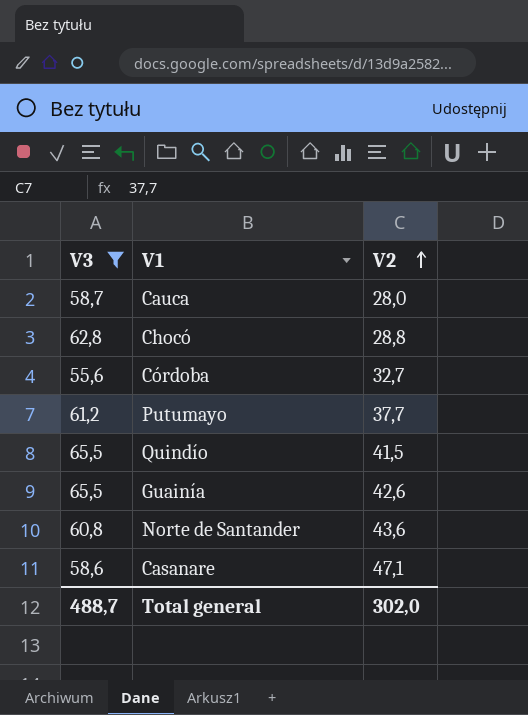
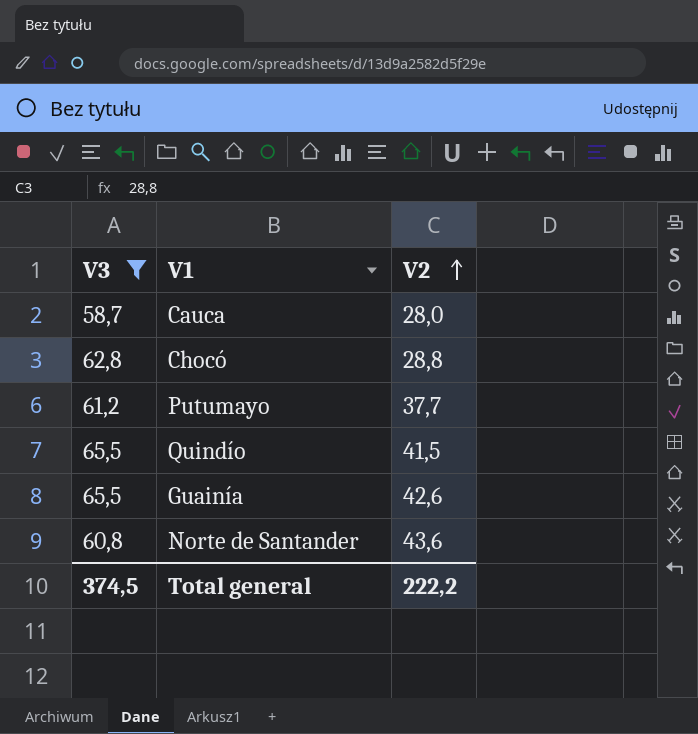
row Córdoba: 55,6 | 32,7 -> none
row Casanare: 58,6 | 47,1 -> none
Total general | V3: 488,7 -> 374,5
Total general | V2: 302,0 -> 222,2

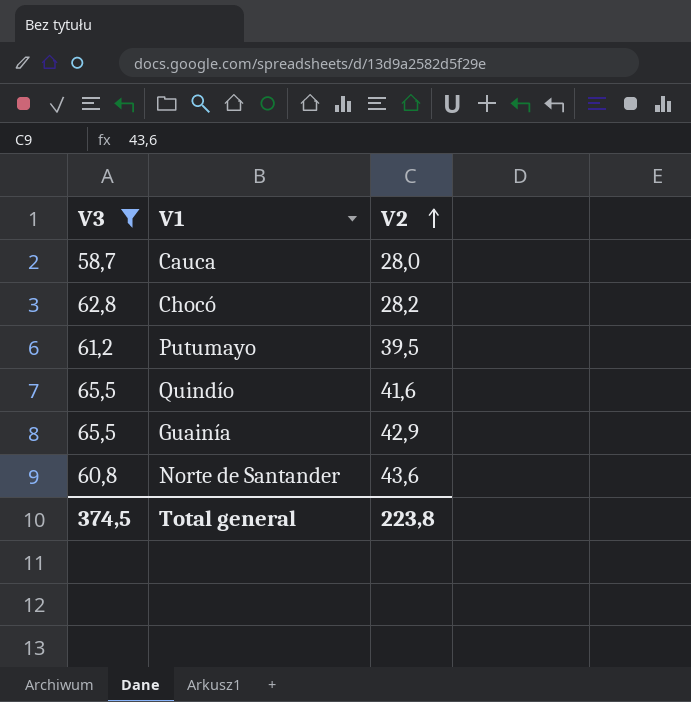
Chocó | V2: 28,8 -> 28,2
Putumayo | V2: 37,7 -> 39,5
Quindío | V2: 41,5 -> 41,6
Guainía | V2: 42,6 -> 42,9
Total general | V2: 222,2 -> 223,8

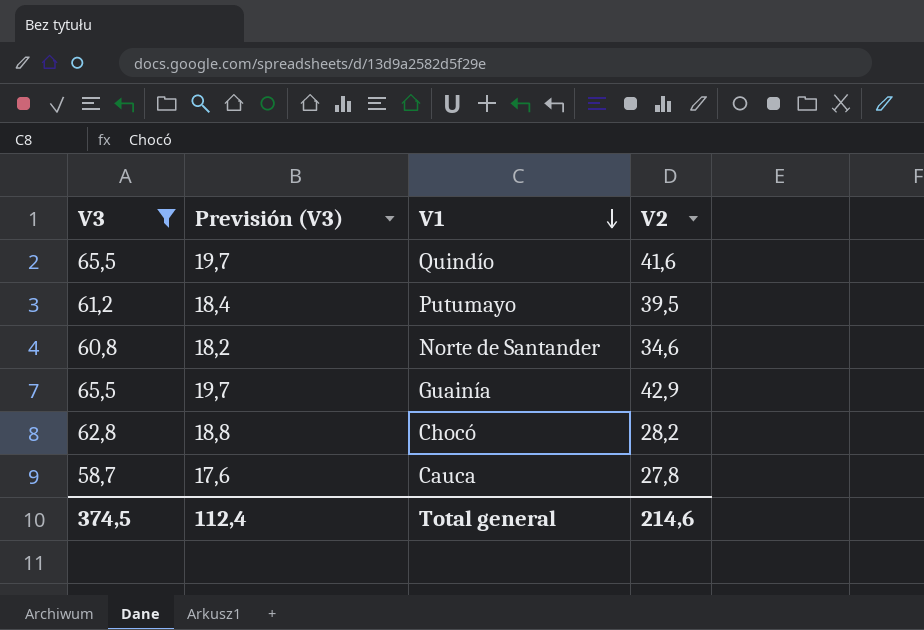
row order: V2 ascending -> V1 descending
column Previsión (V3) | formula: none -> [V3] * 0,3
Norte de Santander | V2: 43,6 -> 34,6
Cauca | V2: 28,0 -> 27,8
Total general | V2: 223,8 -> 214,6

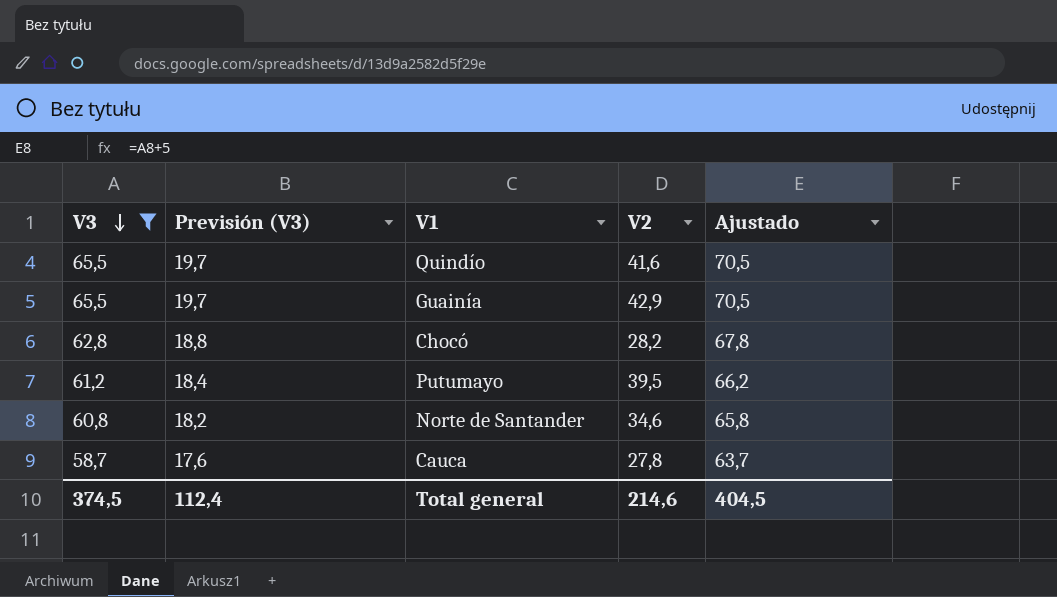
row order: V1 descending -> V3 descending
column Ajustado | formula: none -> [V3] + 5

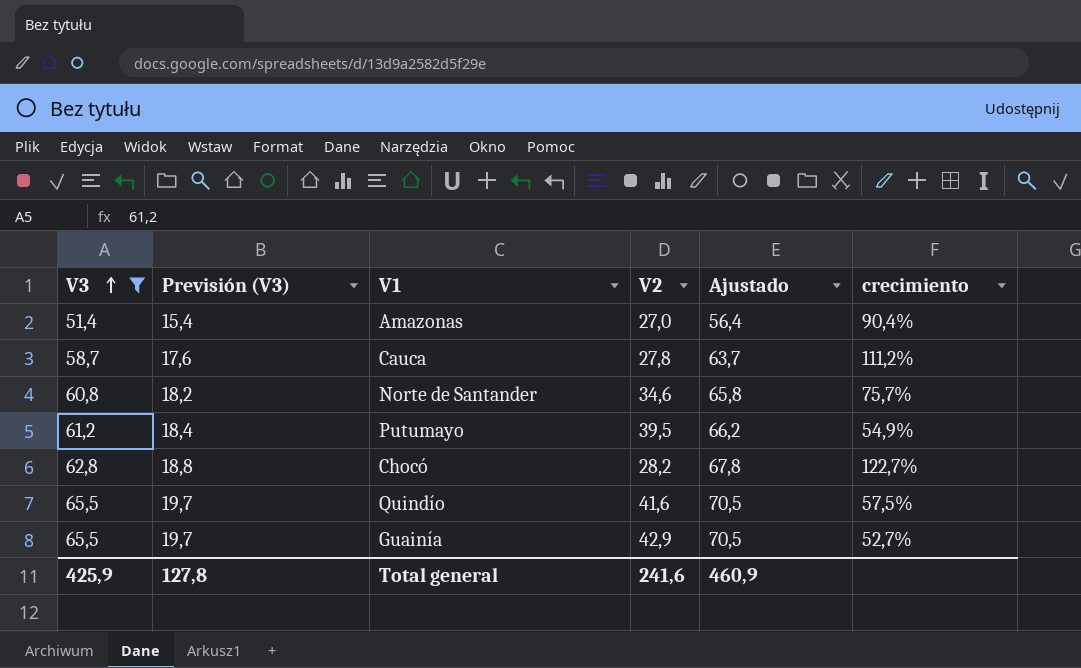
row order: V3 descending -> V3 ascending
column crecimiento | formula: none -> ([V3] - [V2]) / [V2]
row Amazonas: none -> 51,4 | 15,4 | 27,0 | 56,4 | 90,4%
Total general | V3: 374,5 -> 425,9
Total general | Previsión (V3): 112,4 -> 127,8
Total general | V2: 214,6 -> 241,6
Total general | Ajustado: 404,5 -> 460,9

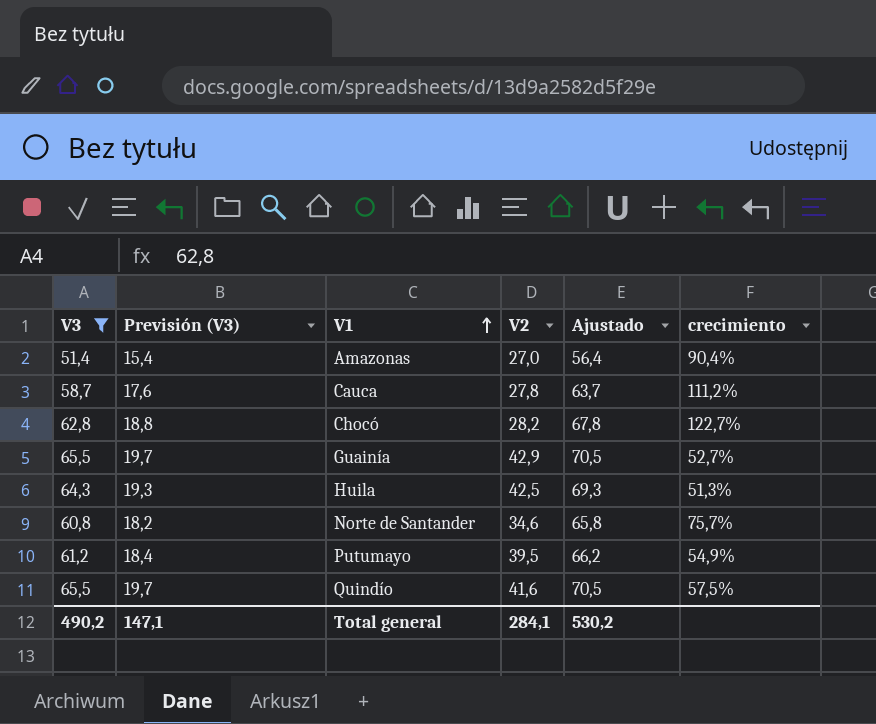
row order: V3 ascending -> V1 ascending
row Huila: none -> 64,3 | 19,3 | 42,5 | 69,3 | 51,3%
Total general | V3: 425,9 -> 490,2
Total general | Previsión (V3): 127,8 -> 147,1
Total general | V2: 241,6 -> 284,1
Total general | Ajustado: 460,9 -> 530,2

